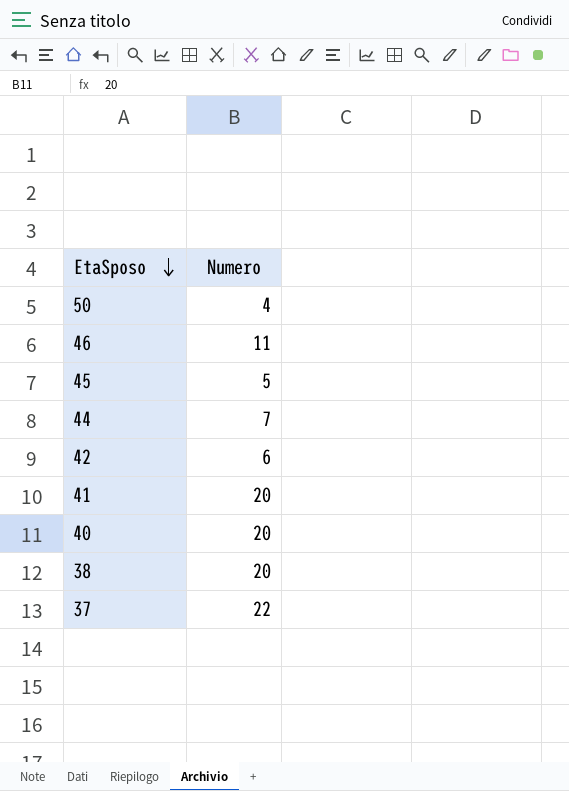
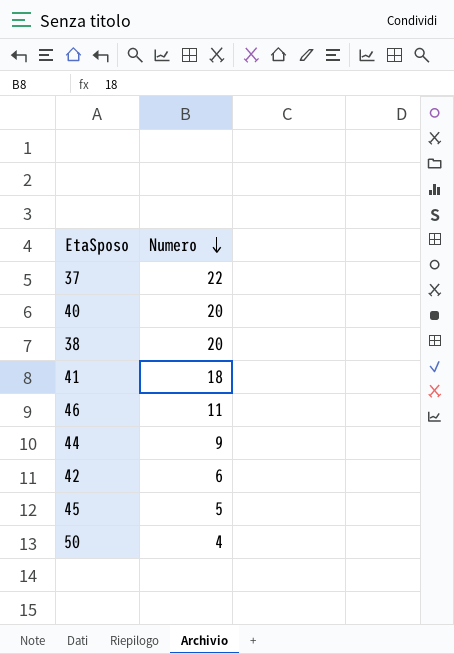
row order: EtaSposo descending -> Numero descending
41 | Numero: 20 -> 18
44 | Numero: 7 -> 9

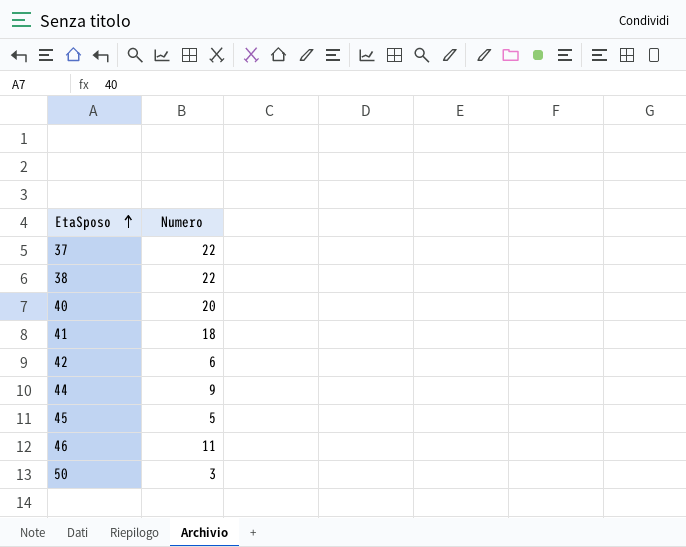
row order: Numero descending -> EtaSposo ascending
38 | Numero: 20 -> 22
50 | Numero: 4 -> 3

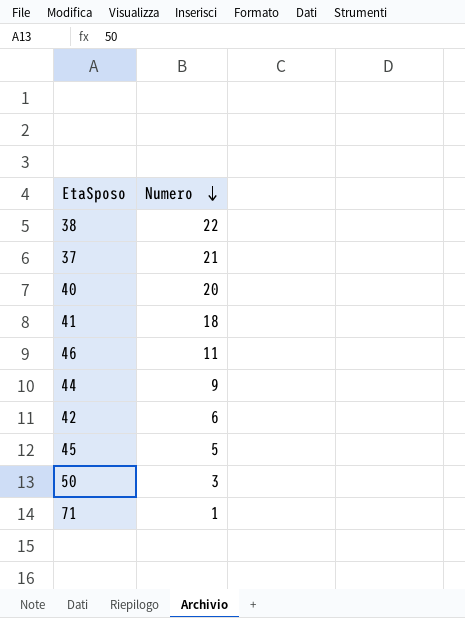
row order: EtaSposo ascending -> Numero descending
37 | Numero: 22 -> 21
row 71: none -> 1

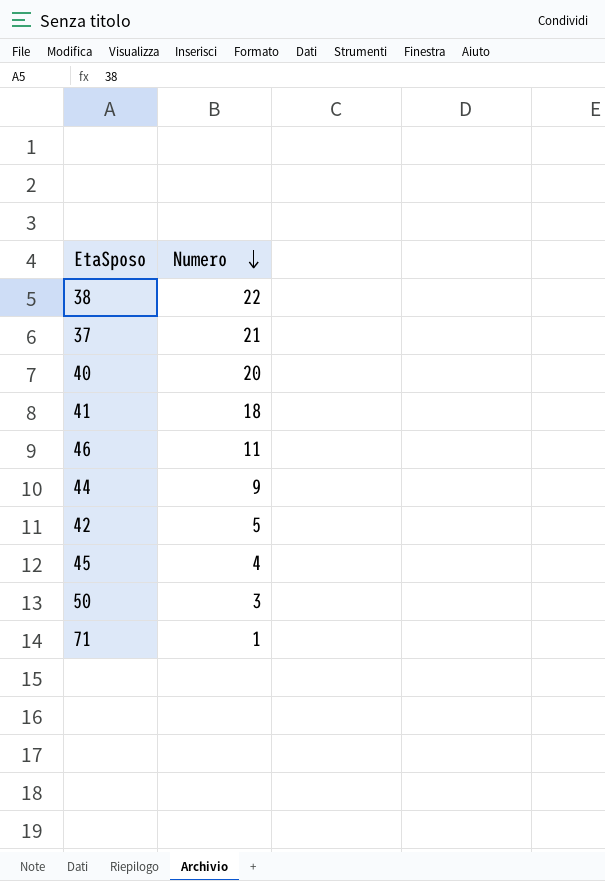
42 | Numero: 6 -> 5
45 | Numero: 5 -> 4

